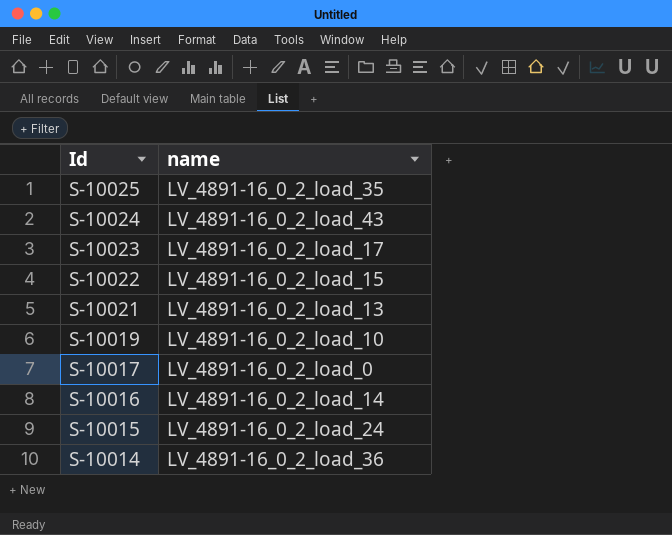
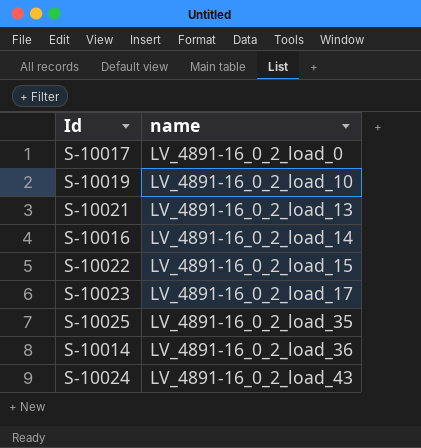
row order: Id descending -> name ascending
row S-10015: LV_4891-16_0_2_load_24 -> none

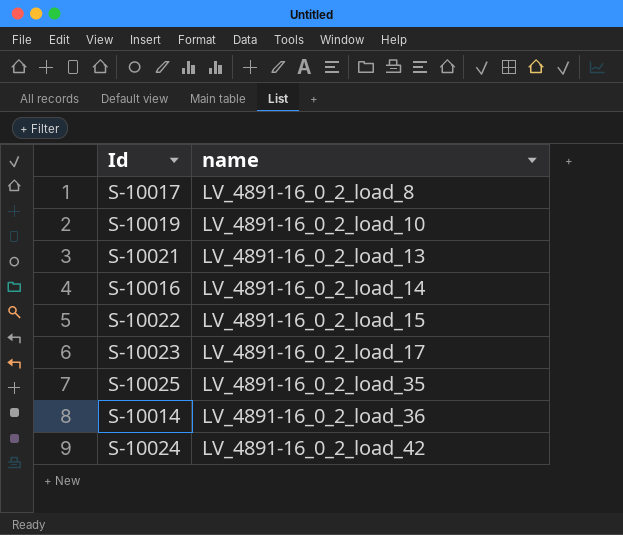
S-10017 | name: LV_4891-16_0_2_load_0 -> LV_4891-16_0_2_load_8
S-10024 | name: LV_4891-16_0_2_load_43 -> LV_4891-16_0_2_load_42

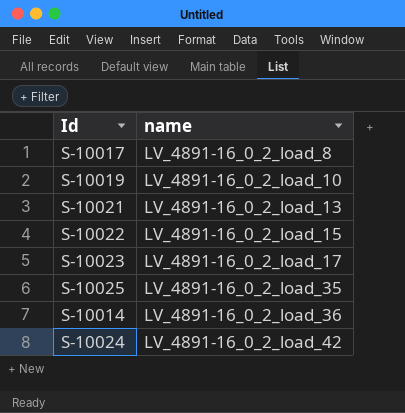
row S-10016: LV_4891-16_0_2_load_14 -> none

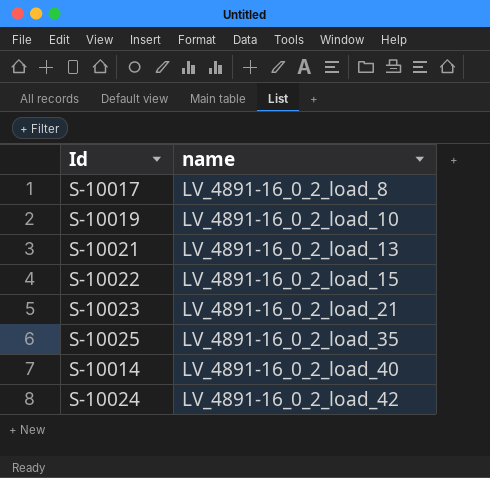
S-10023 | name: LV_4891-16_0_2_load_17 -> LV_4891-16_0_2_load_21
S-10014 | name: LV_4891-16_0_2_load_36 -> LV_4891-16_0_2_load_40

